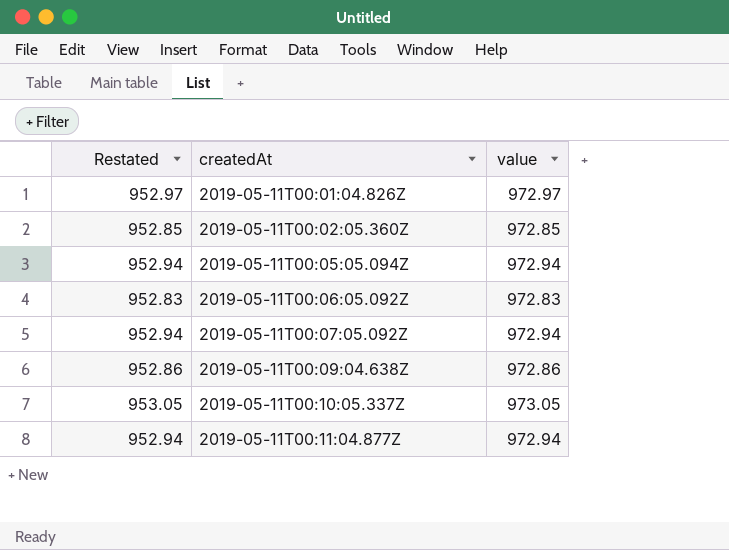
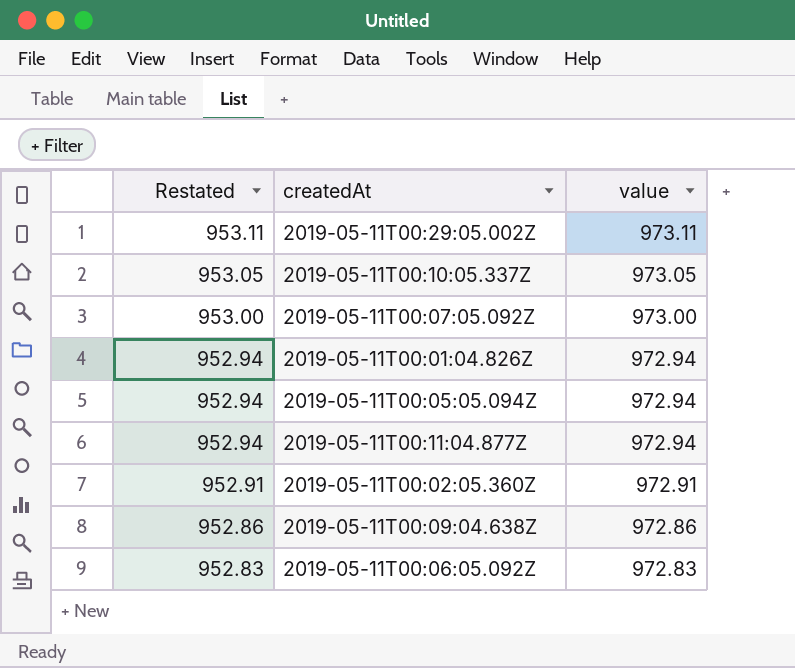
row order: createdAt ascending -> Restated descending
row 2019-05-11T00:29:05.002Z: none -> 953.11 | 973.11
2019-05-11T00:07:05.092Z | Restated: 952.94 -> 953.00
2019-05-11T00:07:05.092Z | value: 972.94 -> 973.00
2019-05-11T00:01:04.826Z | Restated: 952.97 -> 952.94
2019-05-11T00:01:04.826Z | value: 972.97 -> 972.94
2019-05-11T00:02:05.360Z | Restated: 952.85 -> 952.91
2019-05-11T00:02:05.360Z | value: 972.85 -> 972.91

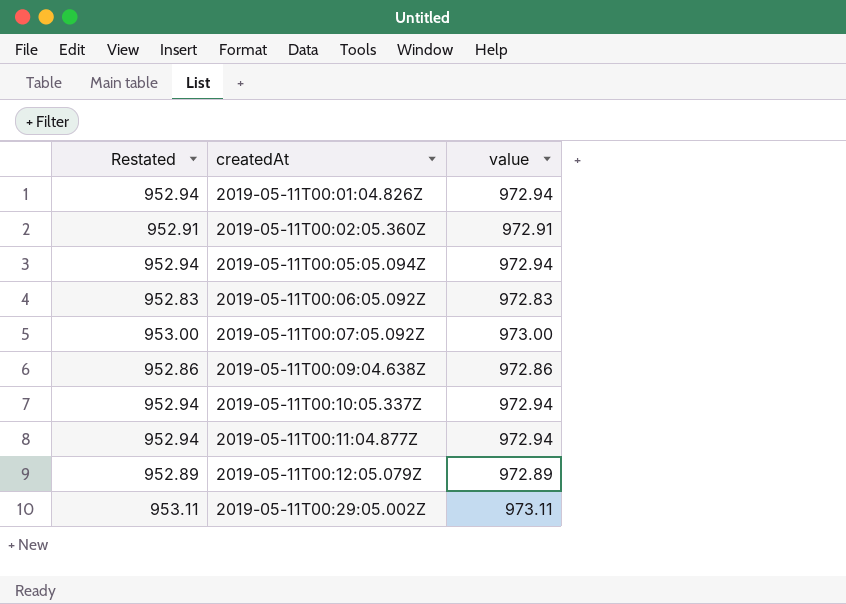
row order: Restated descending -> createdAt ascending
2019-05-11T00:10:05.337Z | Restated: 953.05 -> 952.94
2019-05-11T00:10:05.337Z | value: 973.05 -> 972.94
row 2019-05-11T00:12:05.079Z: none -> 952.89 | 972.89

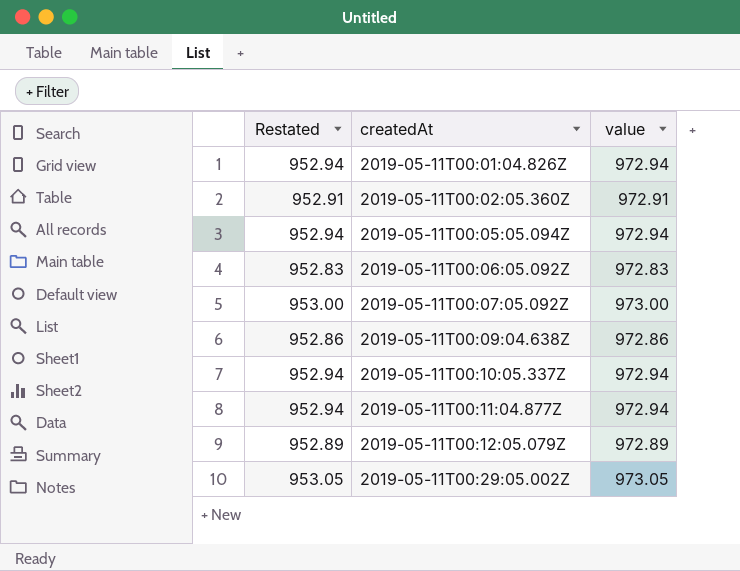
2019-05-11T00:29:05.002Z | Restated: 953.11 -> 953.05
2019-05-11T00:29:05.002Z | value: 973.11 -> 973.05

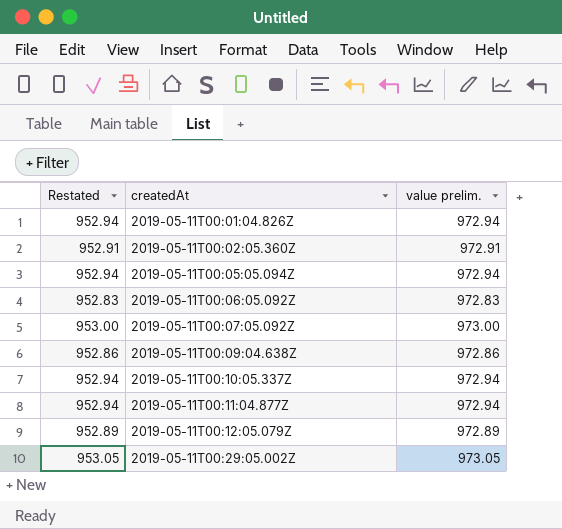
column name: value -> value prelim.

